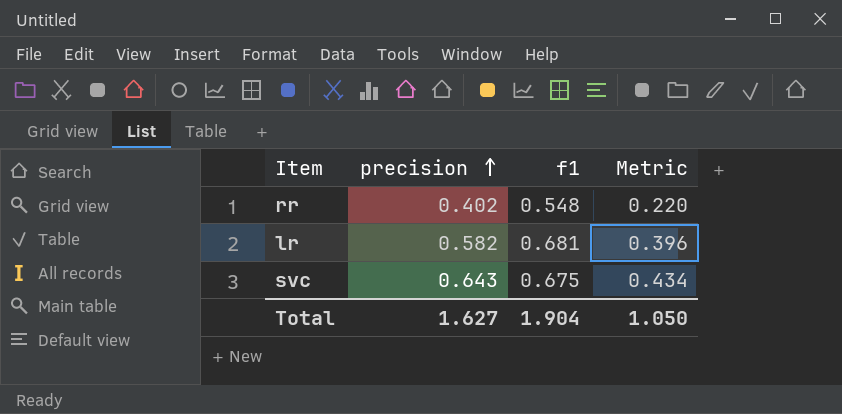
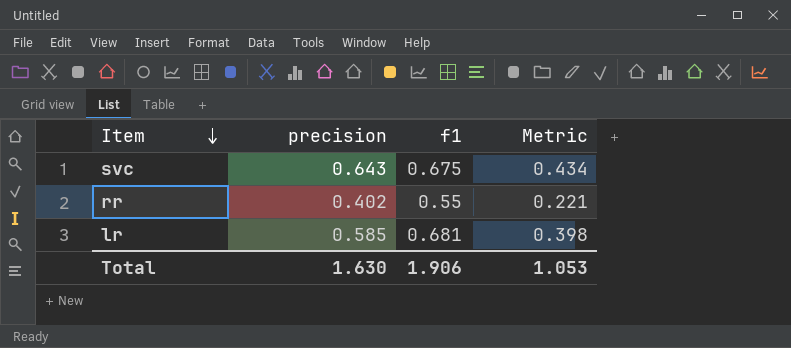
row order: precision ascending -> Item descending
rr | f1: 0.548 -> 0.55
rr | Metric: 0.220 -> 0.221
lr | precision: 0.582 -> 0.585
lr | Metric: 0.396 -> 0.398
Total | precision: 1.627 -> 1.630
Total | f1: 1.904 -> 1.906
Total | Metric: 1.050 -> 1.053

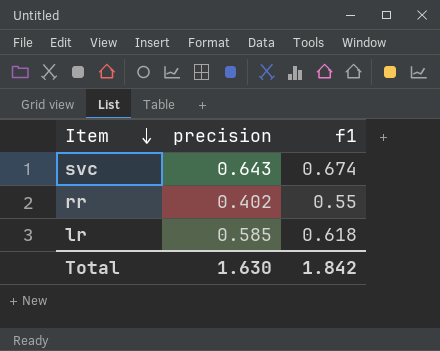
column Metric | formula: [precision] * [f1] -> none
svc | f1: 0.675 -> 0.674
lr | f1: 0.681 -> 0.618
Total | f1: 1.906 -> 1.842

